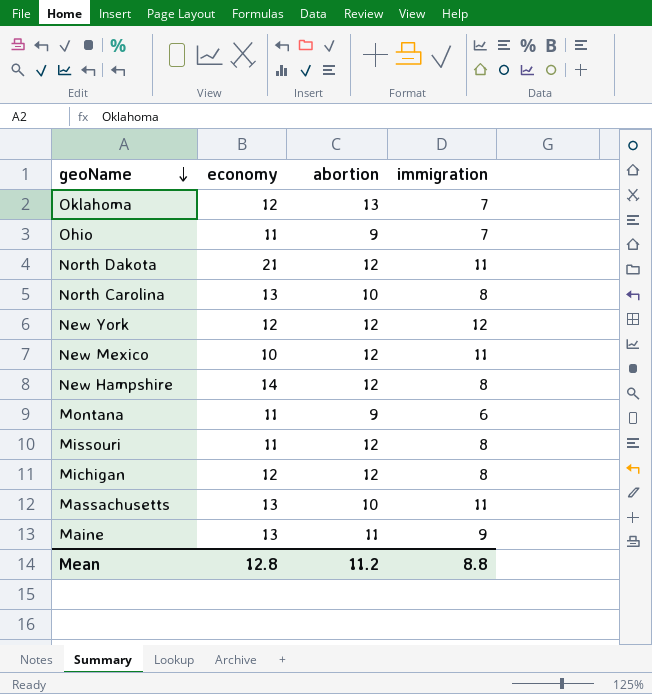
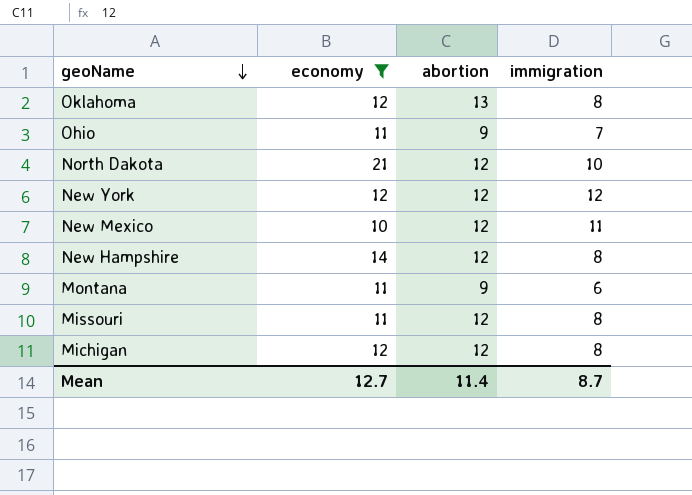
filter: none -> economy != 13
Oklahoma | immigration: 7 -> 8
North Dakota | immigration: 11 -> 10
Mean | economy: 12.8 -> 12.7
Mean | abortion: 11.2 -> 11.4
Mean | immigration: 8.8 -> 8.7

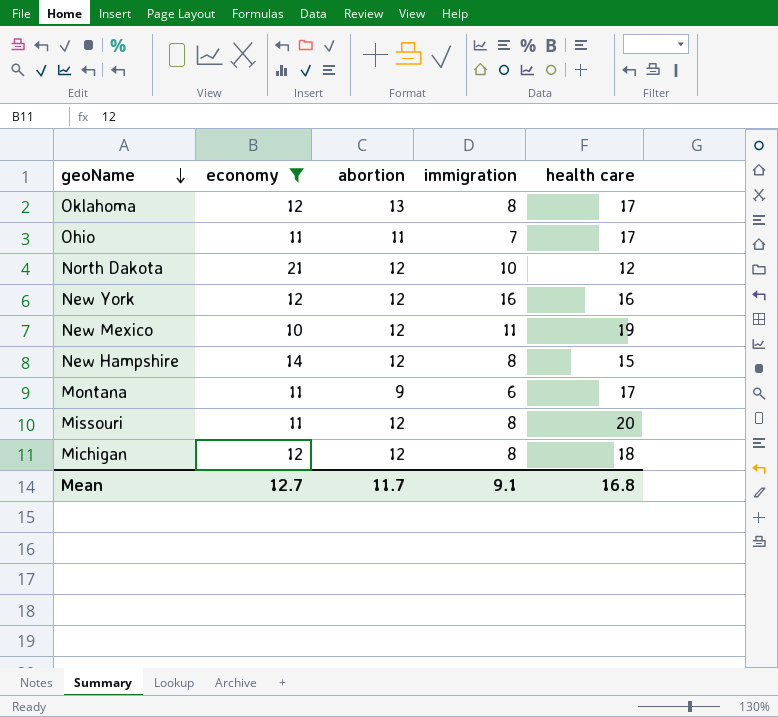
column health care | position: none -> 5
Ohio | abortion: 9 -> 11
New York | immigration: 12 -> 16
Mean | abortion: 11.4 -> 11.7
Mean | immigration: 8.7 -> 9.1

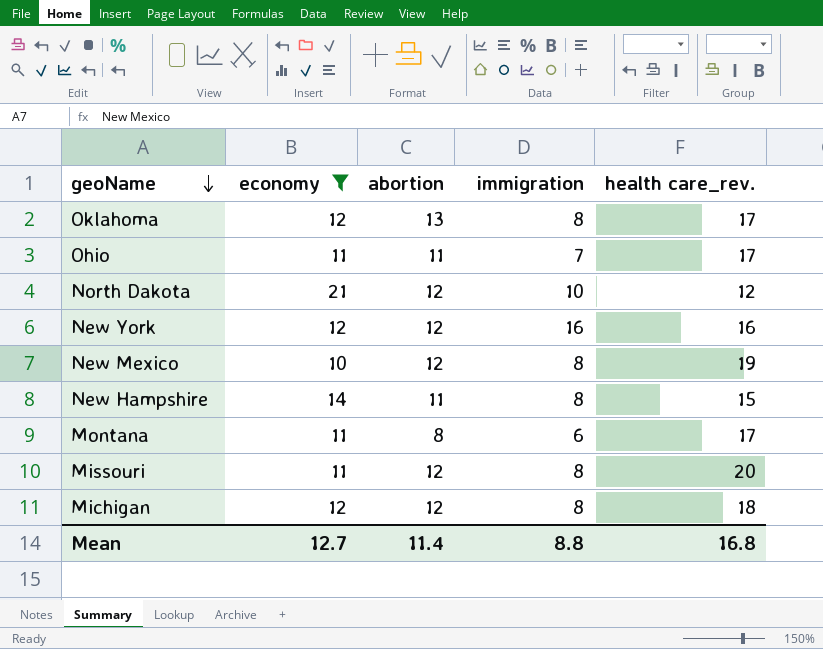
column name: health care -> health care_rev.
New Mexico | immigration: 11 -> 8
New Hampshire | abortion: 12 -> 11
Montana | abortion: 9 -> 8
Mean | abortion: 11.7 -> 11.4
Mean | immigration: 9.1 -> 8.8

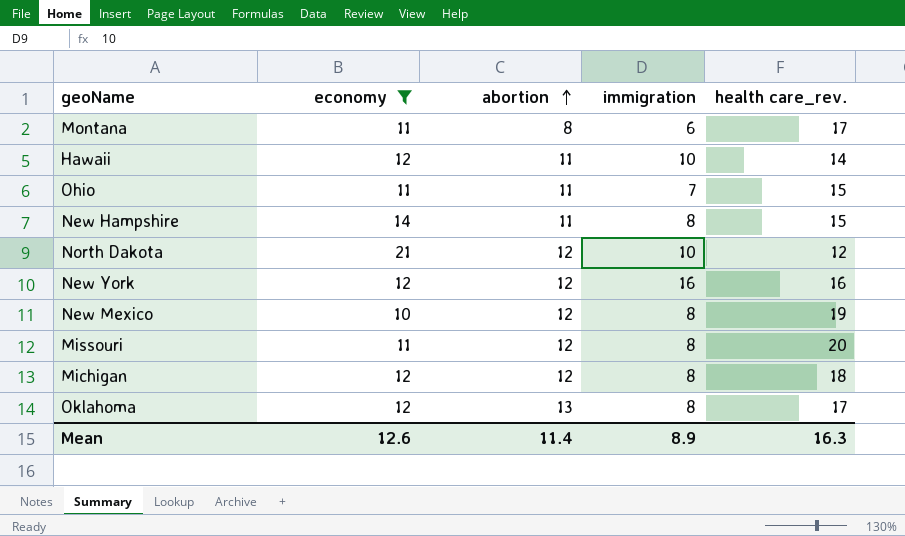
row order: geoName descending -> abortion ascending
row Hawaii: none -> 12 | 11 | 10 | 14
Ohio | health care_rev.: 17 -> 15
Mean | economy: 12.7 -> 12.6
Mean | immigration: 8.8 -> 8.9
Mean | health care_rev.: 16.8 -> 16.3

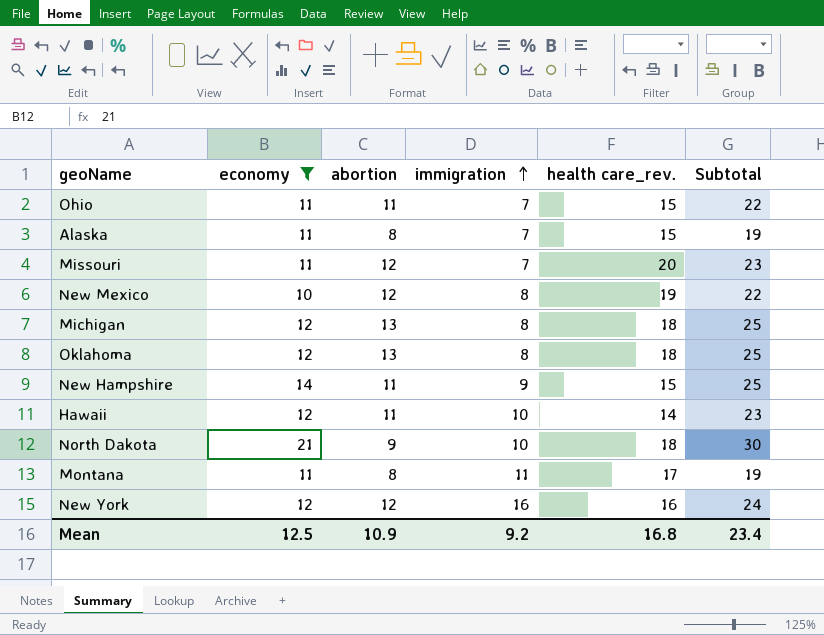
row order: abortion ascending -> immigration ascending
column Subtotal | formula: none -> [economy] + [abortion]
row Alaska: none -> 11 | 8 | 7 | 15 | 19
Missouri | immigration: 8 -> 7
Michigan | abortion: 12 -> 13
Oklahoma | health care_rev.: 17 -> 18
New Hampshire | immigration: 8 -> 9
North Dakota | abortion: 12 -> 9
North Dakota | health care_rev.: 12 -> 18
Montana | immigration: 6 -> 11
Mean | economy: 12.6 -> 12.5
Mean | abortion: 11.4 -> 10.9
Mean | immigration: 8.9 -> 9.2
Mean | health care_rev.: 16.3 -> 16.8

